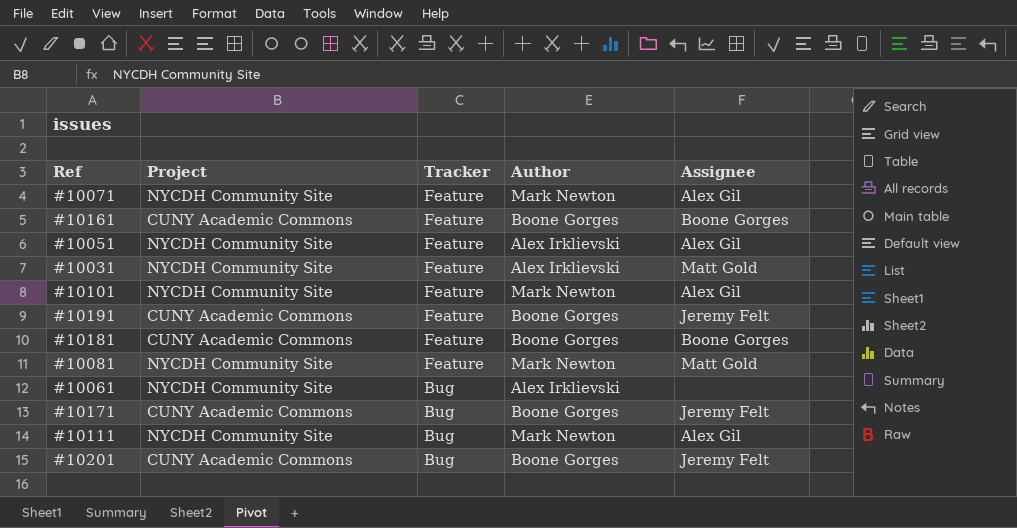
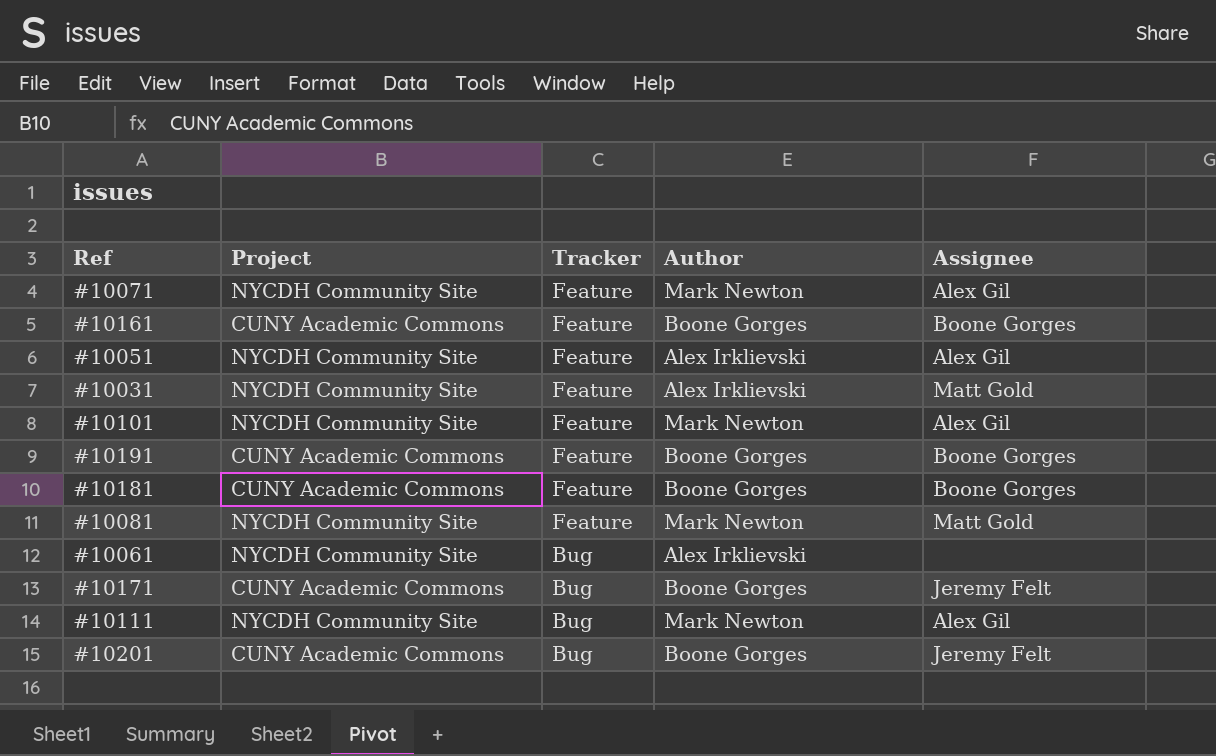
#10191 | Assignee: Jeremy Felt -> Boone Gorges

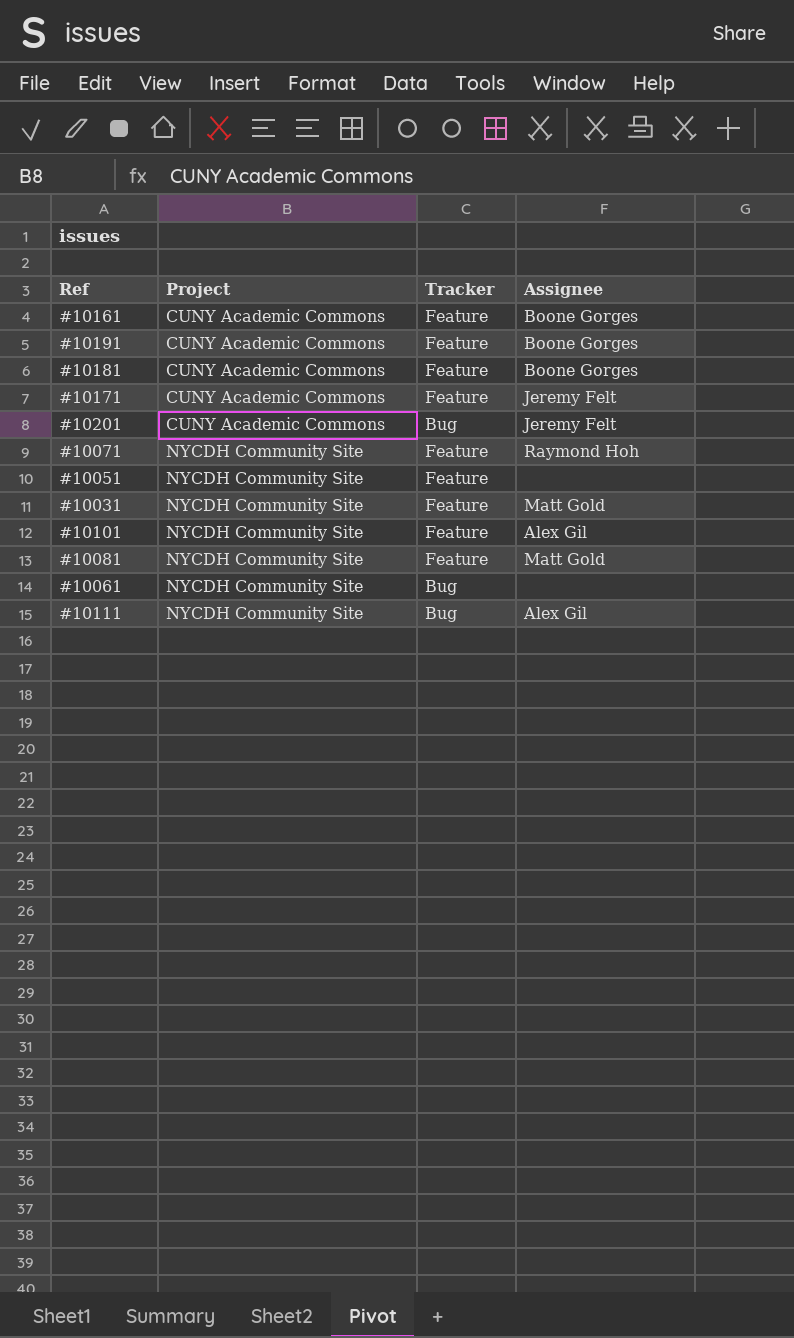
row order: Tracker descending -> Project ascending
column Author | position: 4 -> none
#10171 | Tracker: Bug -> Feature
#10071 | Assignee: Alex Gil -> Raymond Hoh
#10051 | Assignee: Alex Gil -> none

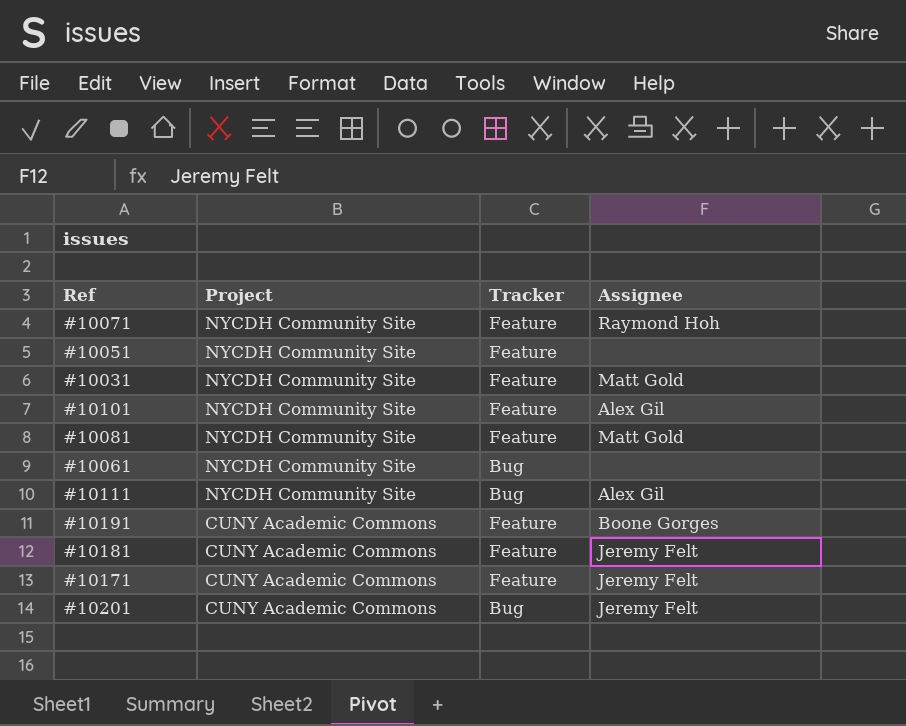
row order: Project ascending -> Project descending
row #10161: CUNY Academic Commons | Feature | Boone Gorges -> none
#10181 | Assignee: Boone Gorges -> Jeremy Felt

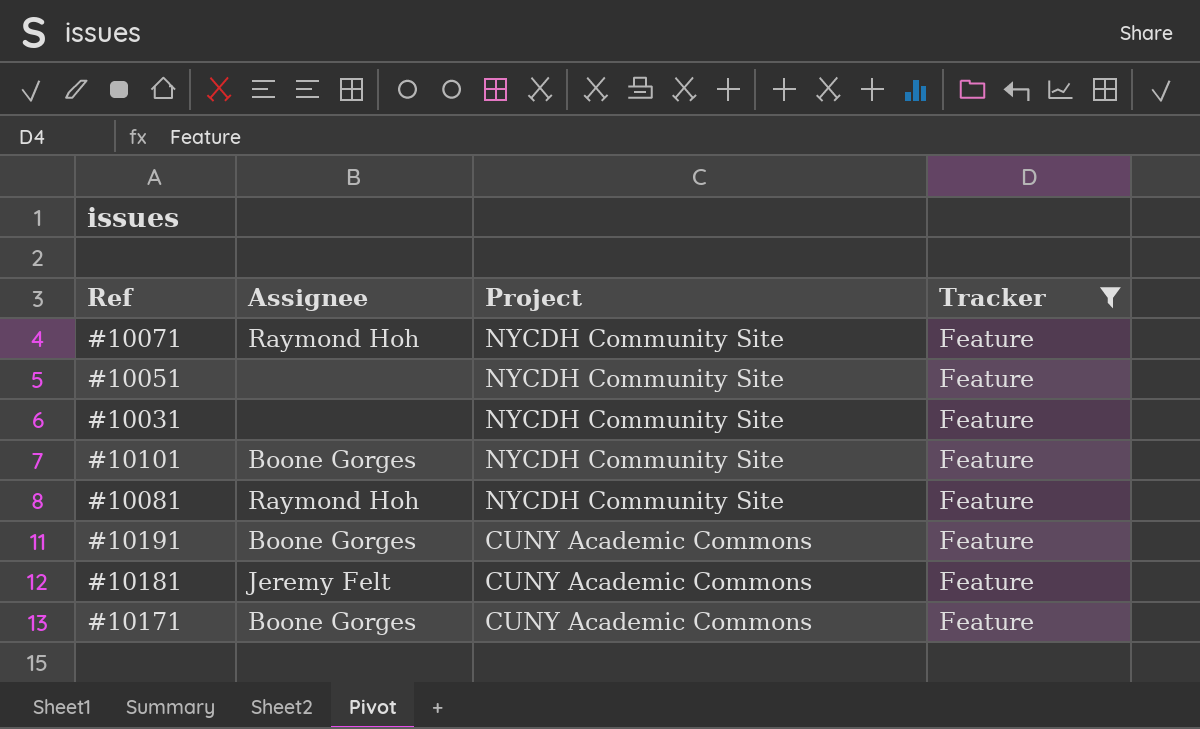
filter: none -> Tracker = Feature
column Assignee | position: 4 -> 2
#10031 | Assignee: Matt Gold -> none
#10101 | Assignee: Alex Gil -> Boone Gorges
#10081 | Assignee: Matt Gold -> Raymond Hoh
#10171 | Assignee: Jeremy Felt -> Boone Gorges

